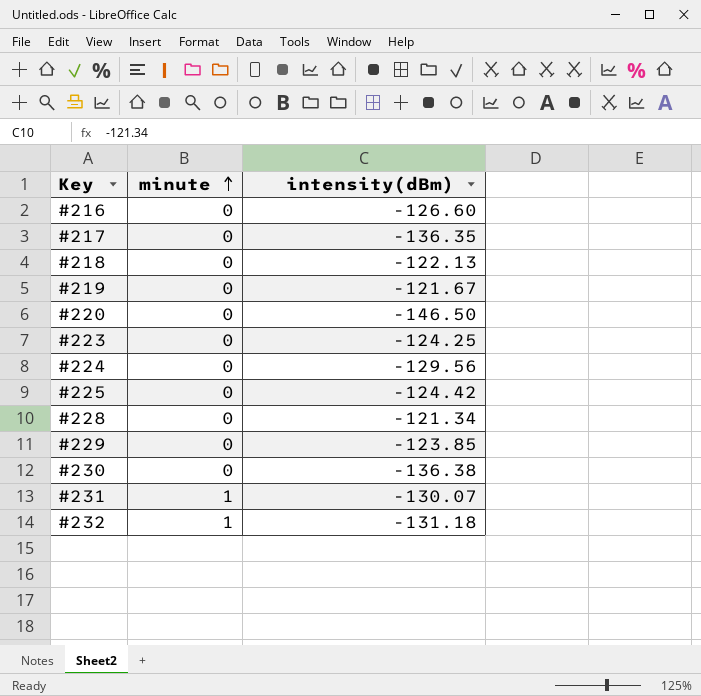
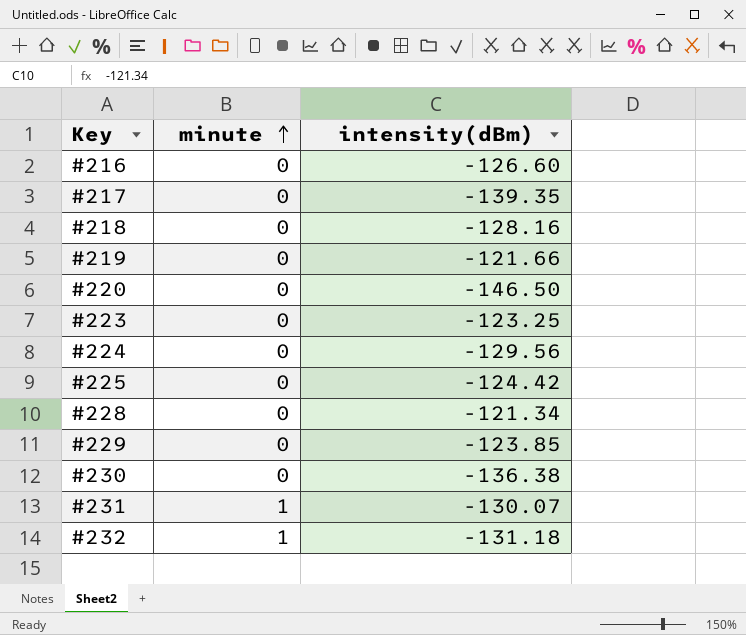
#217 | intensity(dBm): -136.35 -> -139.35
#218 | intensity(dBm): -122.13 -> -128.16
#219 | intensity(dBm): -121.67 -> -121.66
#223 | intensity(dBm): -124.25 -> -123.25

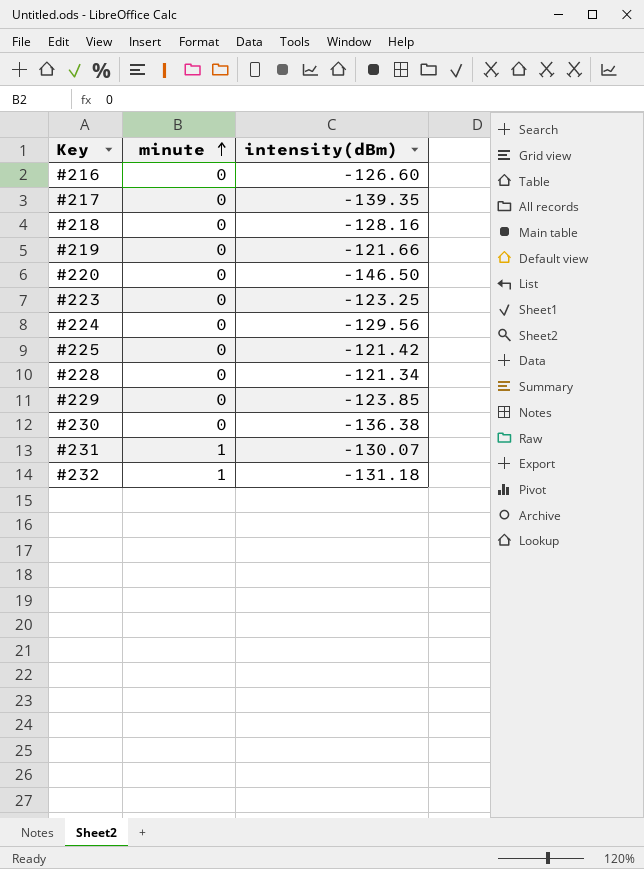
#225 | intensity(dBm): -124.42 -> -121.42

